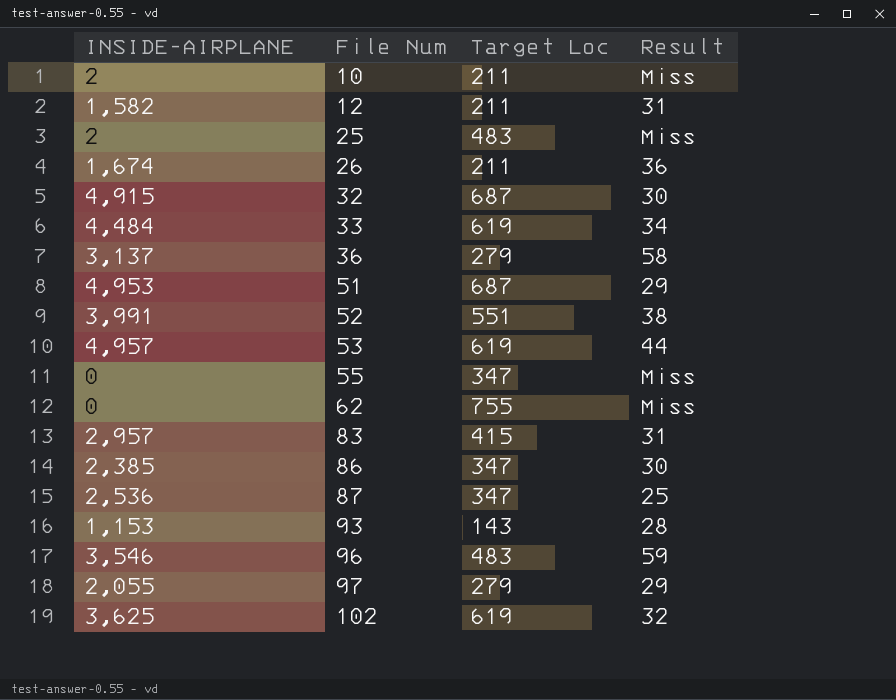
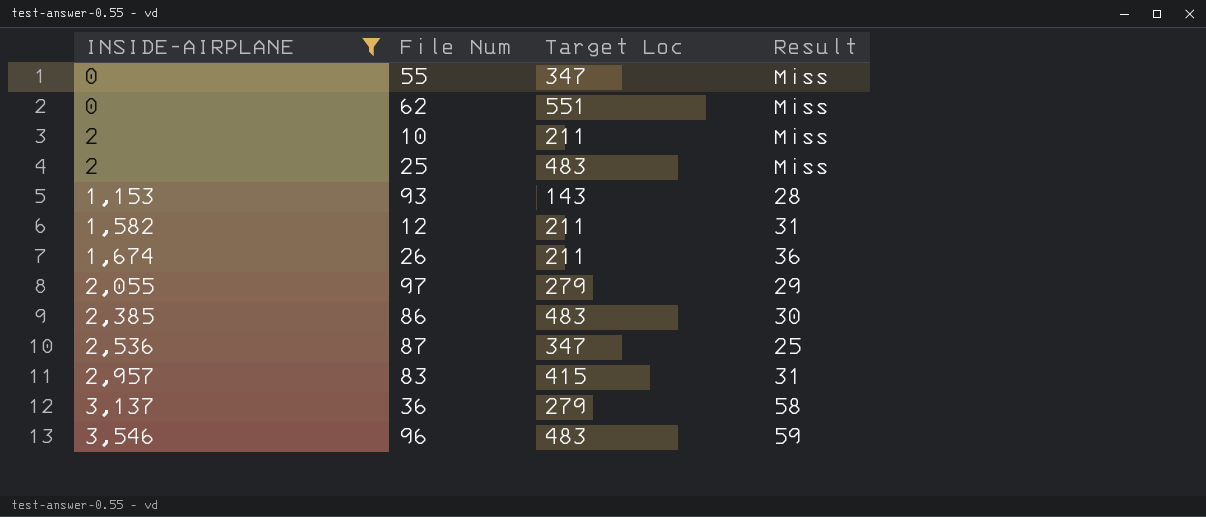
filter: none -> INSIDE-AIRPLANE <= 3,546
row order: File Num ascending -> INSIDE-AIRPLANE ascending
62 | Target Loc: 755 -> 551
86 | Target Loc: 347 -> 483

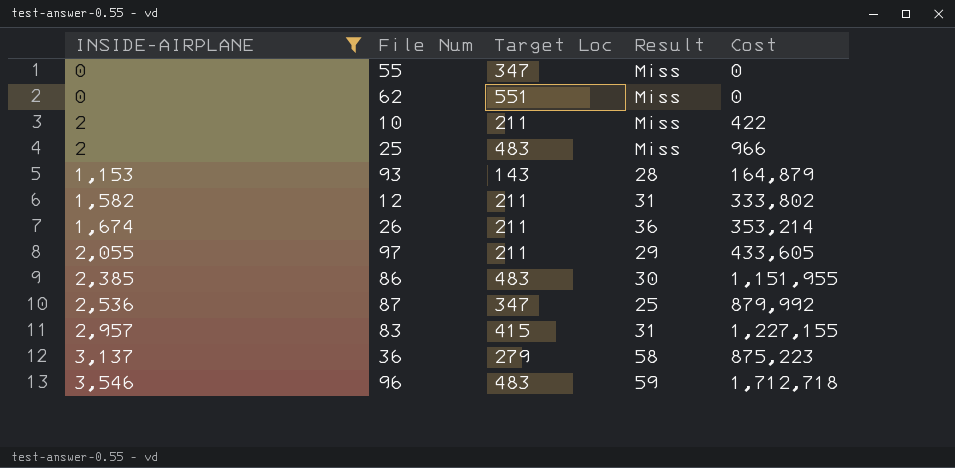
column Cost | formula: none -> [INSIDE-AIRPLANE] * [Target Loc]
97 | Target Loc: 279 -> 211

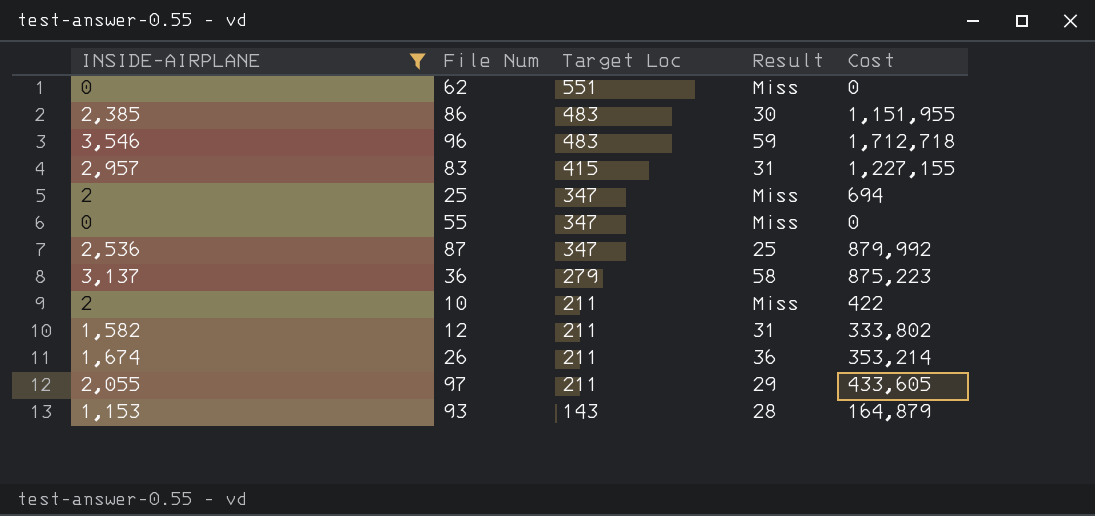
row order: INSIDE-AIRPLANE ascending -> Target Loc descending
25 | Target Loc: 483 -> 347
25 | Cost: 966 -> 694

